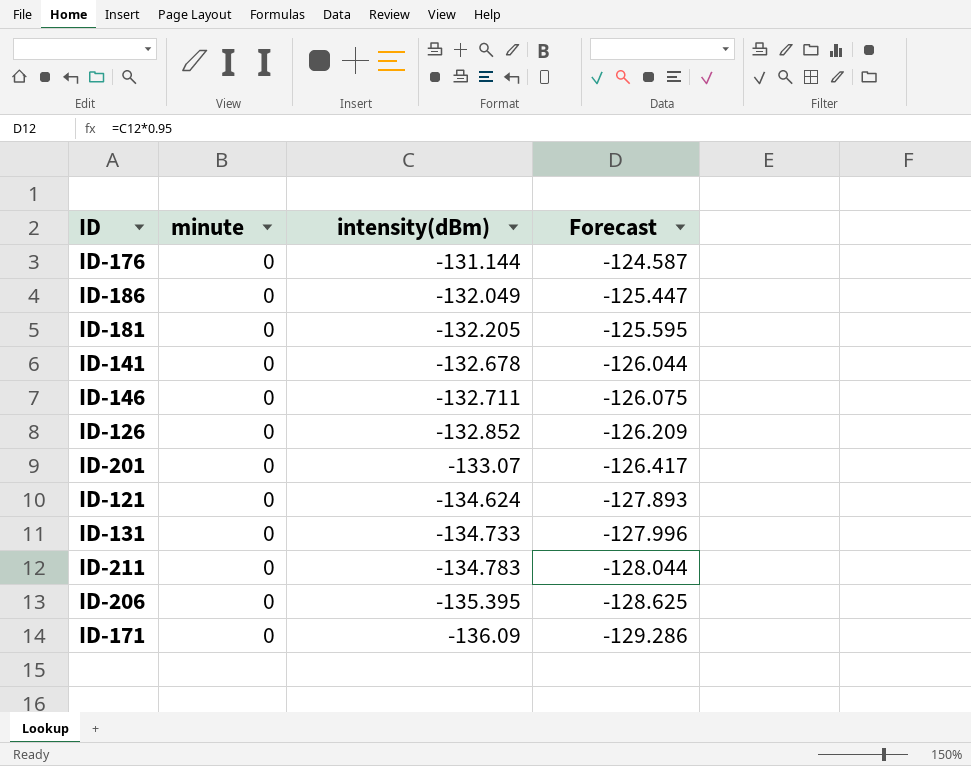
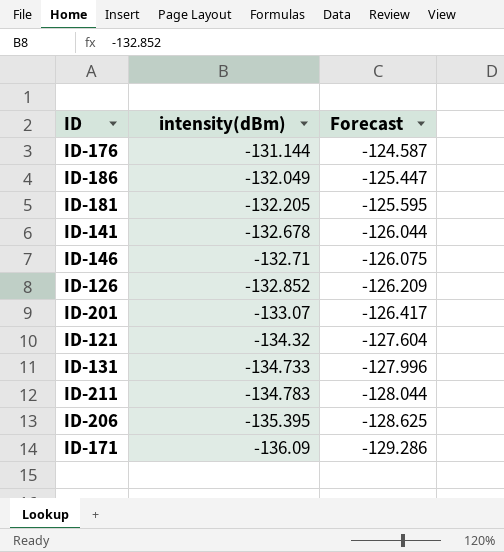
column minute | position: 2 -> none
ID-146 | intensity(dBm): -132.711 -> -132.71
ID-121 | intensity(dBm): -134.624 -> -134.32
ID-121 | Forecast: -127.893 -> -127.604

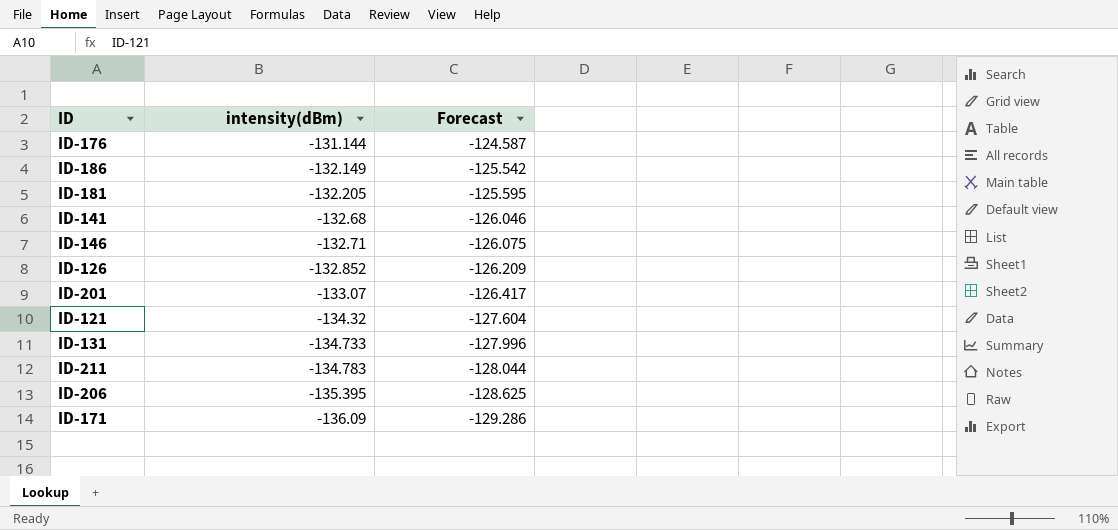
ID-186 | intensity(dBm): -132.049 -> -132.149
ID-186 | Forecast: -125.447 -> -125.542
ID-141 | intensity(dBm): -132.678 -> -132.68
ID-141 | Forecast: -126.044 -> -126.046

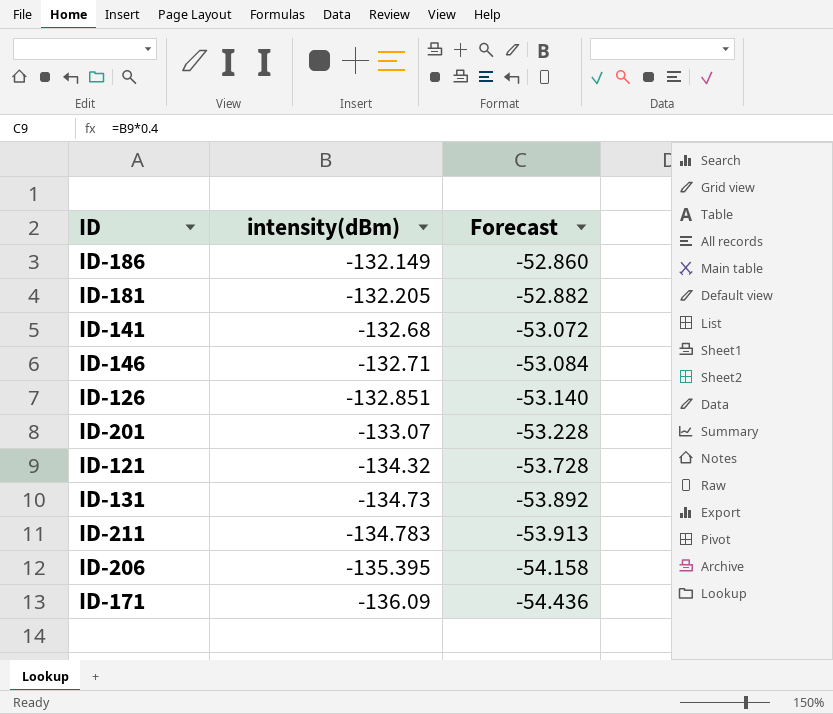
column Forecast | formula: [intensity(dBm)] * 0.95 -> [intensity(dBm)] * 0.4
row ID-176: -131.144 | -124.587 -> none
ID-126 | intensity(dBm): -132.852 -> -132.851
ID-131 | intensity(dBm): -134.733 -> -134.73

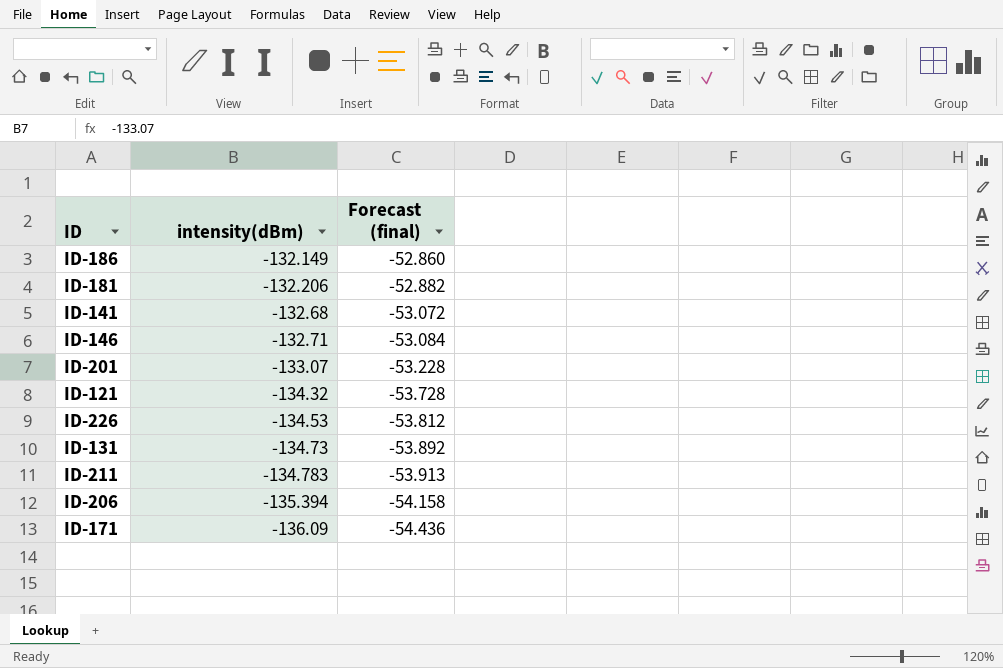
column name: Forecast -> Forecast (final)
row ID-126: -132.851 | -53.140 -> none
ID-181 | intensity(dBm): -132.205 -> -132.206
row ID-226: none -> -134.53 | -53.812
ID-206 | intensity(dBm): -135.395 -> -135.394

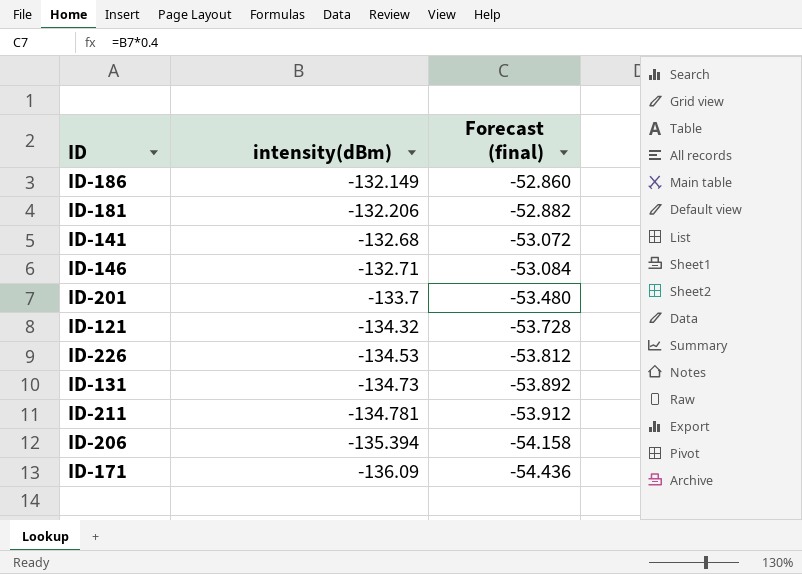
ID-201 | intensity(dBm): -133.07 -> -133.7
ID-201 | Forecast (final): -53.228 -> -53.480
ID-211 | intensity(dBm): -134.783 -> -134.781
ID-211 | Forecast (final): -53.913 -> -53.912

